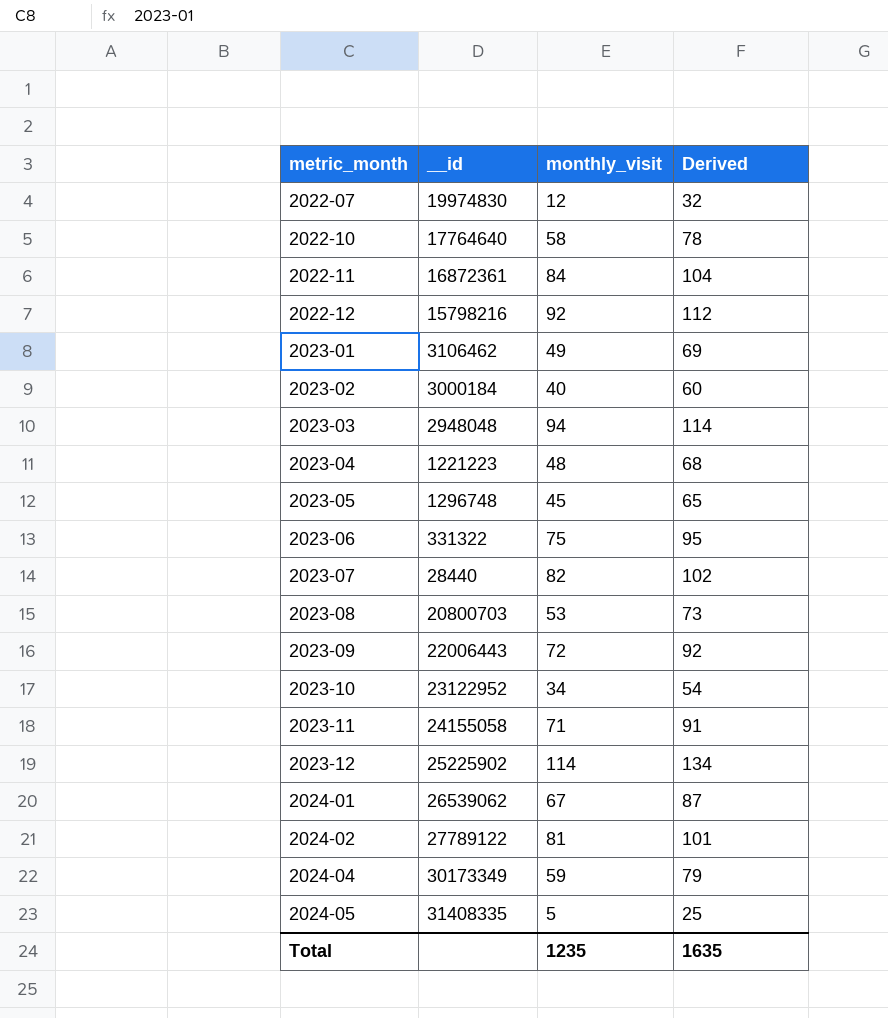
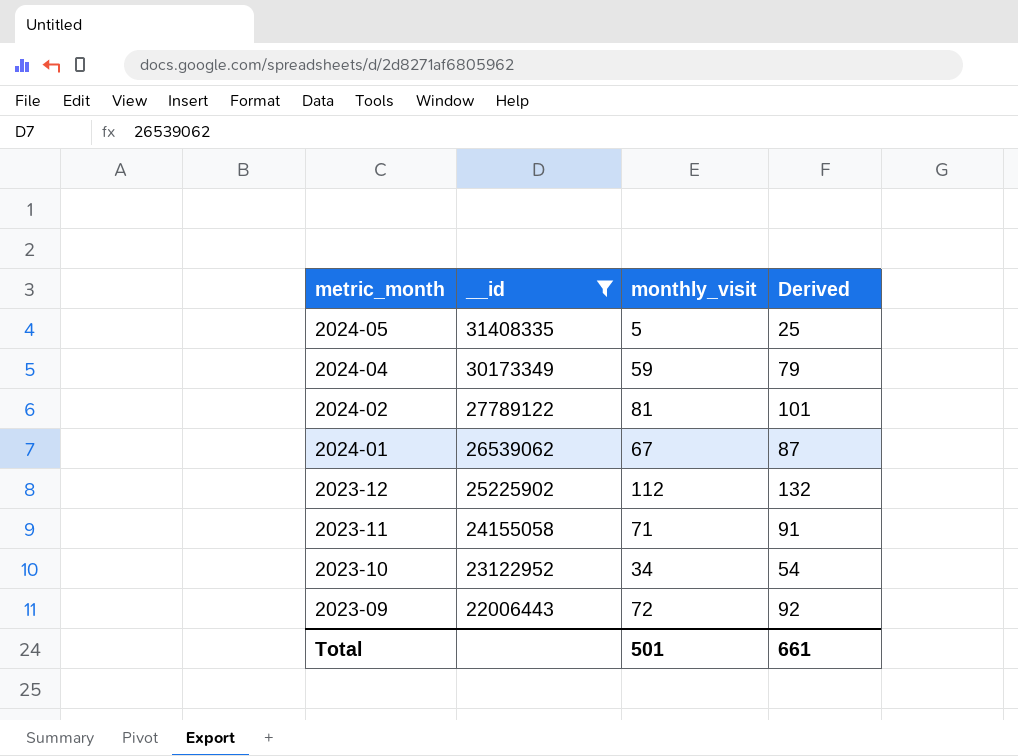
filter: none -> __id >= 22006443
row order: metric_month ascending -> metric_month descending
2023-12 | monthly_visit: 114 -> 112
2023-12 | Derived: 134 -> 132
Total | monthly_visit: 1235 -> 501
Total | Derived: 1635 -> 661

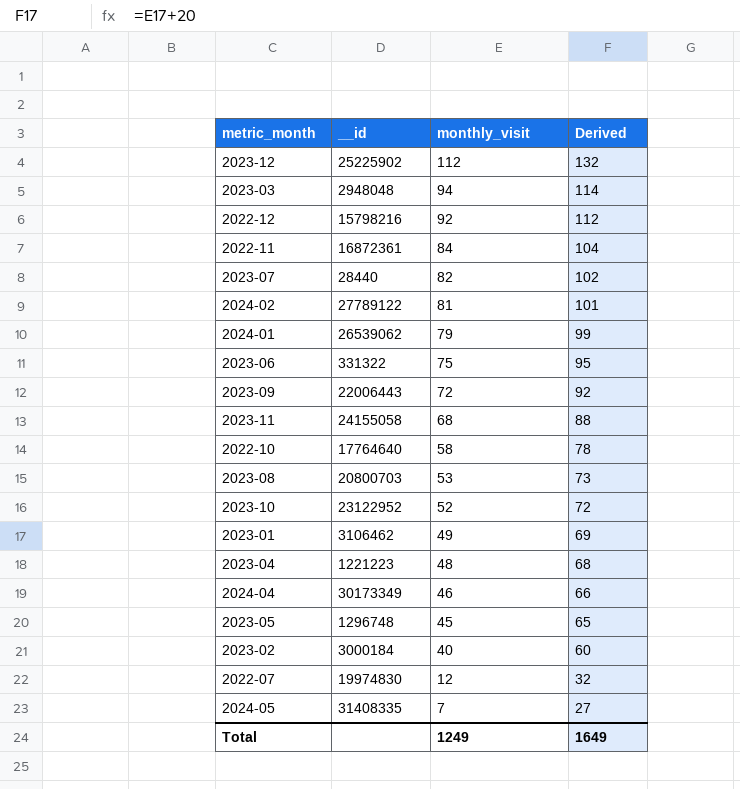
filter: __id >= 22006443 -> none
row order: metric_month descending -> monthly_visit descending
2024-01 | monthly_visit: 67 -> 79
2024-01 | Derived: 87 -> 99
2023-11 | monthly_visit: 71 -> 68
2023-11 | Derived: 91 -> 88
2023-10 | monthly_visit: 34 -> 52
2023-10 | Derived: 54 -> 72
2024-04 | monthly_visit: 59 -> 46
2024-04 | Derived: 79 -> 66
2024-05 | monthly_visit: 5 -> 7
2024-05 | Derived: 25 -> 27
Total | monthly_visit: 501 -> 1249
Total | Derived: 661 -> 1649

